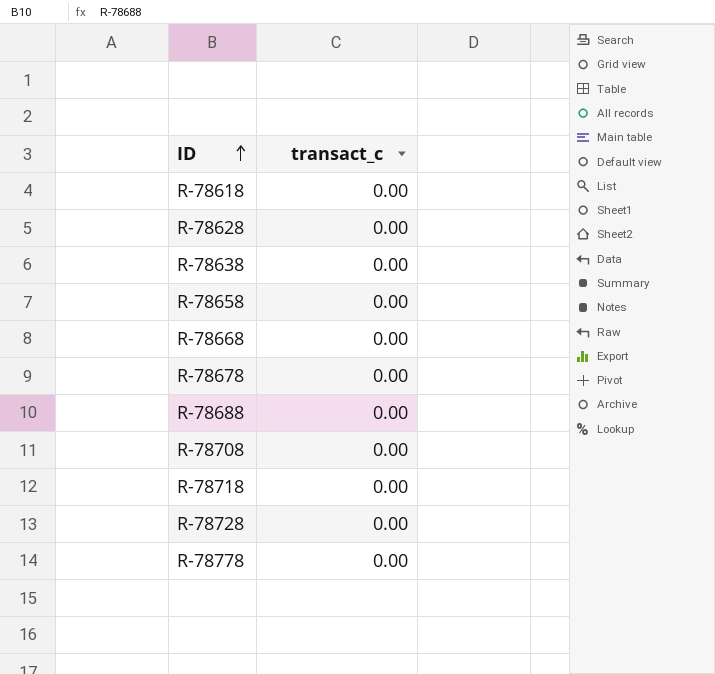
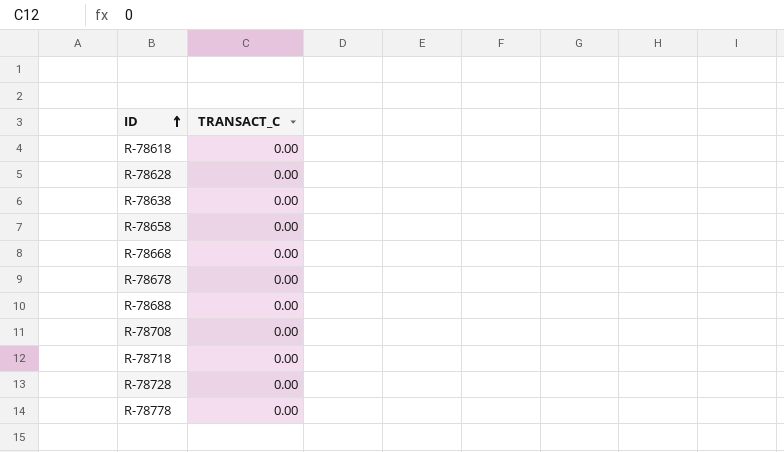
column name: transact_c -> TRANSACT_C

